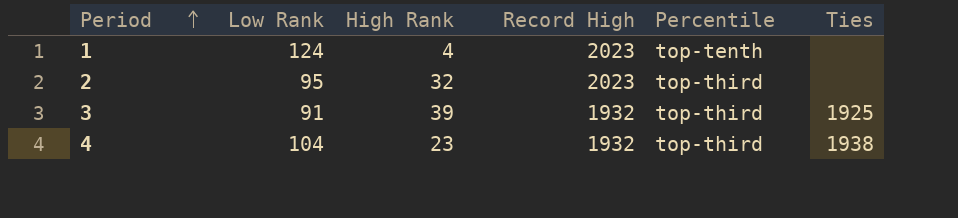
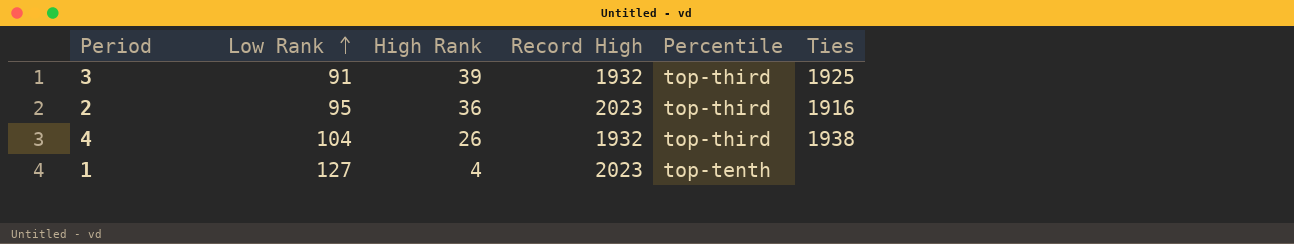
row order: Period ascending -> Low Rank ascending
2 | High Rank: 32 -> 36
2 | Ties: none -> 1916
4 | High Rank: 23 -> 26
1 | Low Rank: 124 -> 127

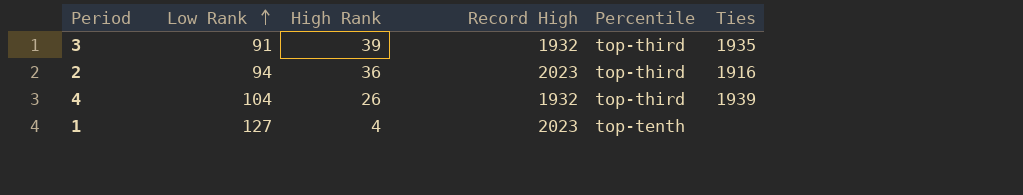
3 | Ties: 1925 -> 1935
2 | Low Rank: 95 -> 94
4 | Ties: 1938 -> 1939

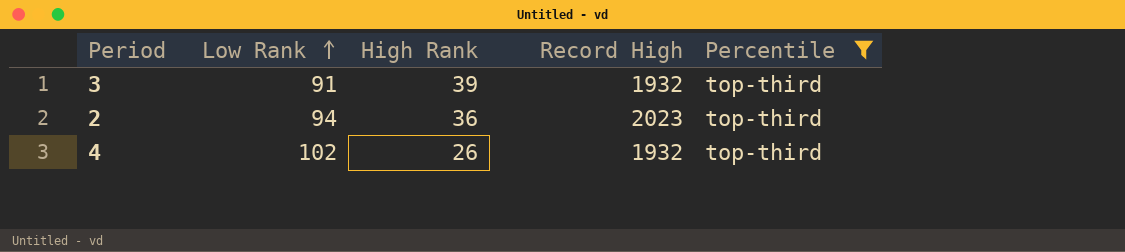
filter: none -> Percentile = top-third
column Ties | position: 6 -> none
4 | Low Rank: 104 -> 102

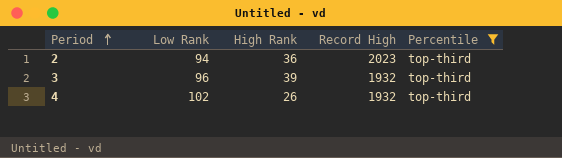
row order: Low Rank ascending -> Period ascending
3 | Low Rank: 91 -> 96

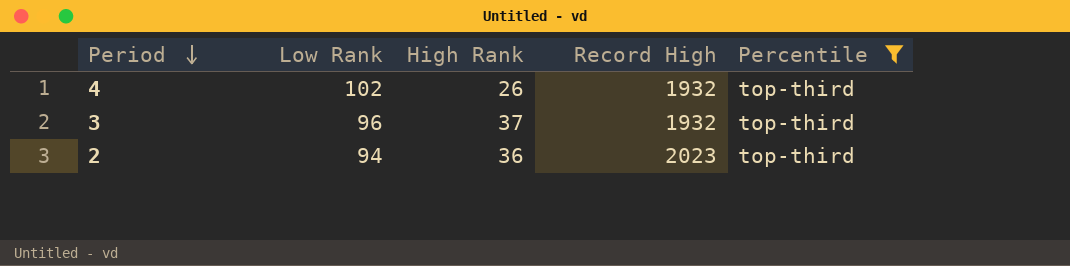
row order: Period ascending -> Period descending
3 | High Rank: 39 -> 37

